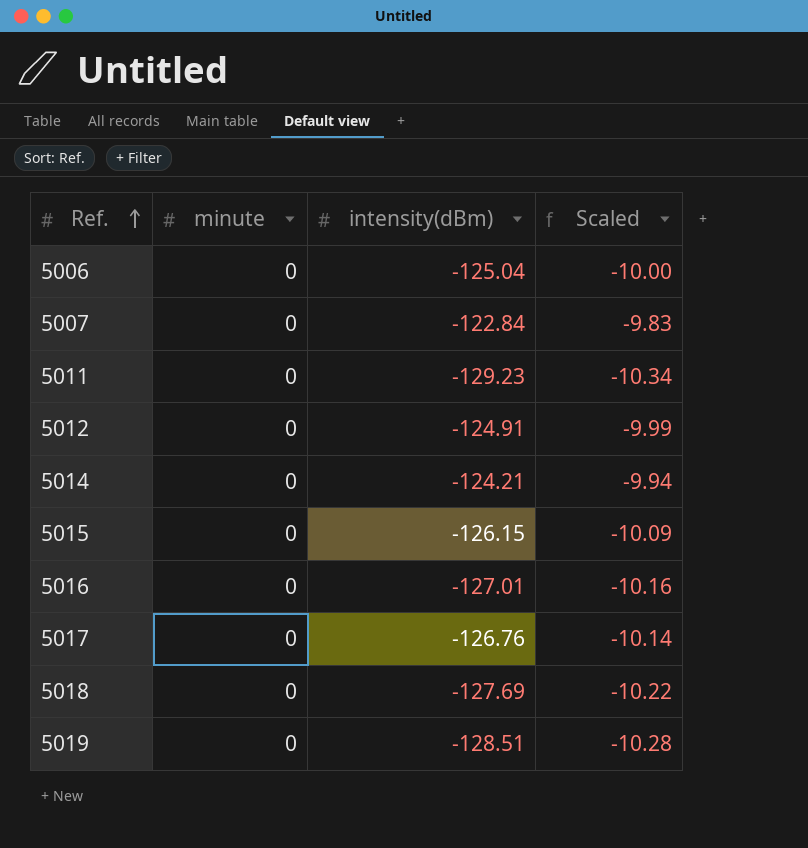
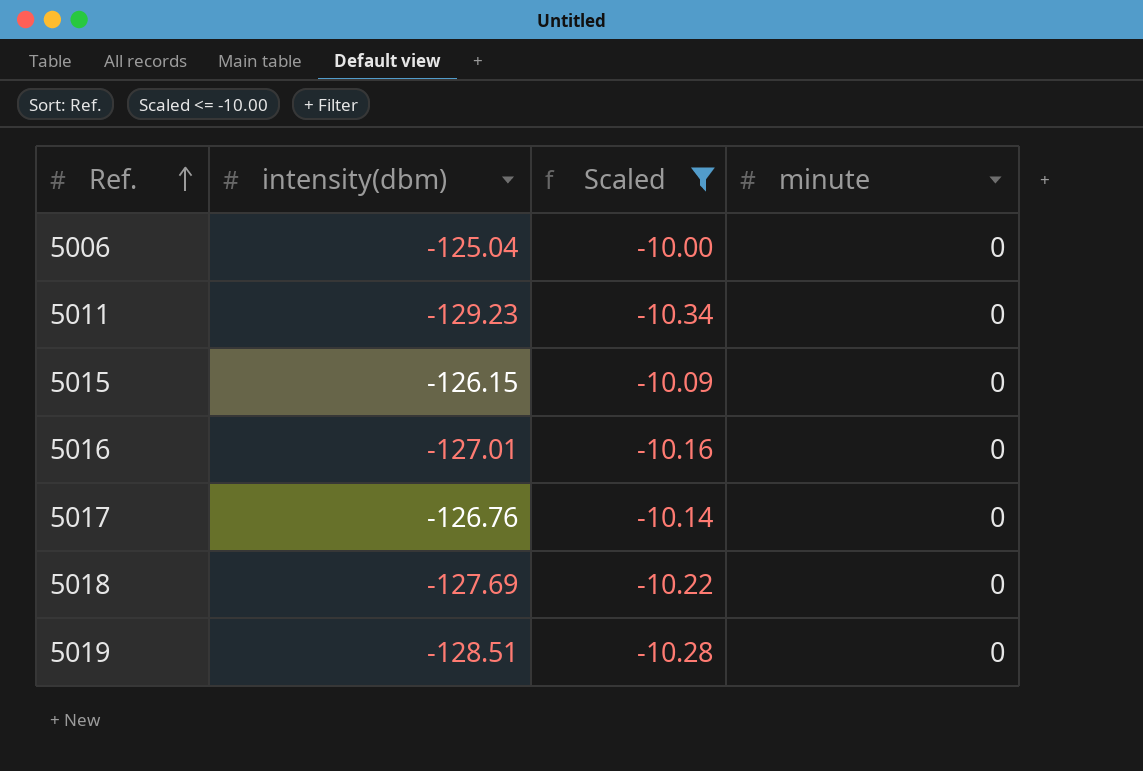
filter: none -> Scaled <= -10.00
column name: intensity(dBm) -> intensity(dbm)
column minute | position: 2 -> 4

